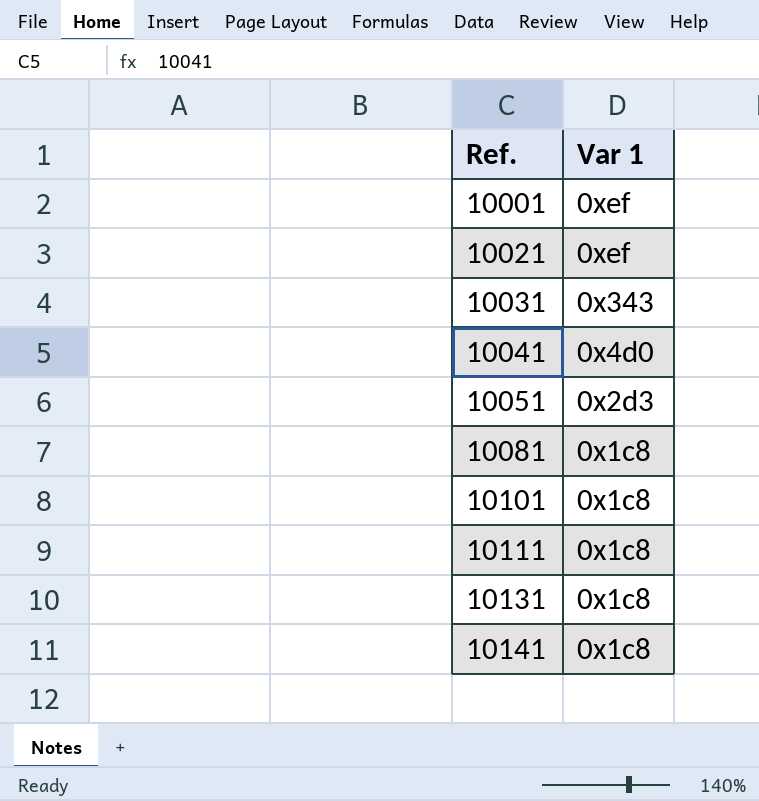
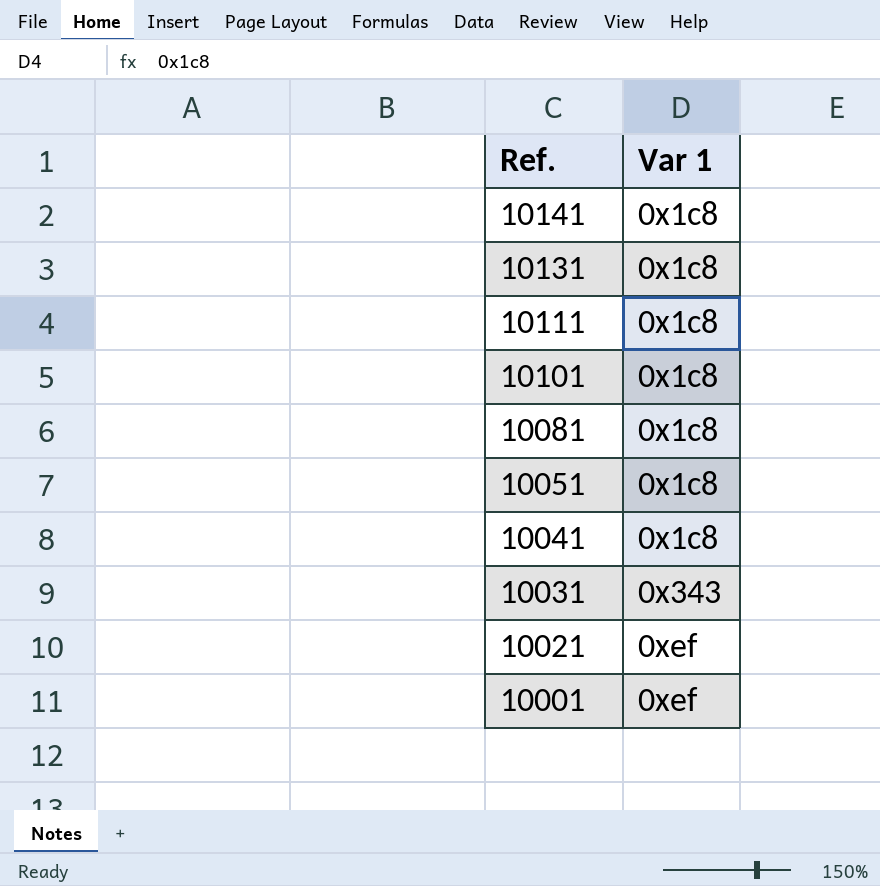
row order: Ref. ascending -> Ref. descending
10051 | Var 1: 0x2d3 -> 0x1c8
10041 | Var 1: 0x4d0 -> 0x1c8

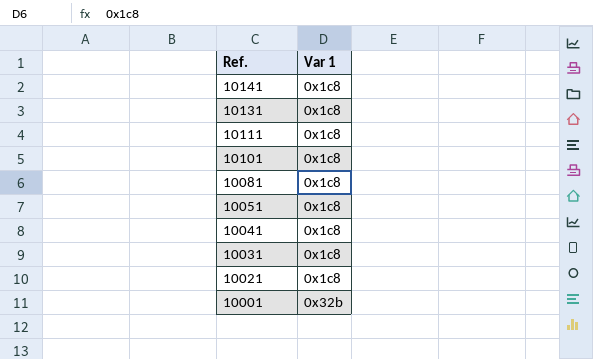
10031 | Var 1: 0x343 -> 0x1c8
10021 | Var 1: 0xef -> 0x1c8
10001 | Var 1: 0xef -> 0x32b

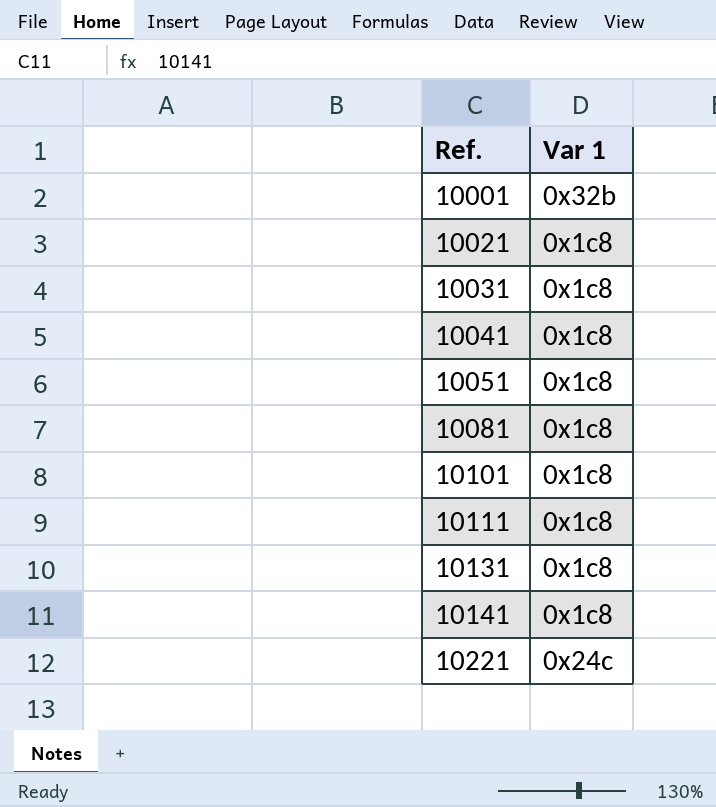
row order: Ref. descending -> Ref. ascending
row 10221: none -> 0x24c

